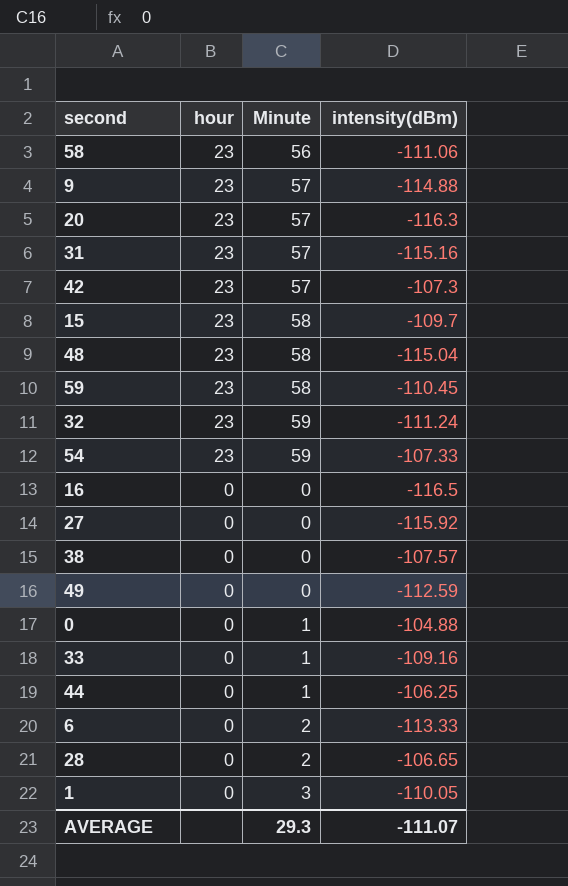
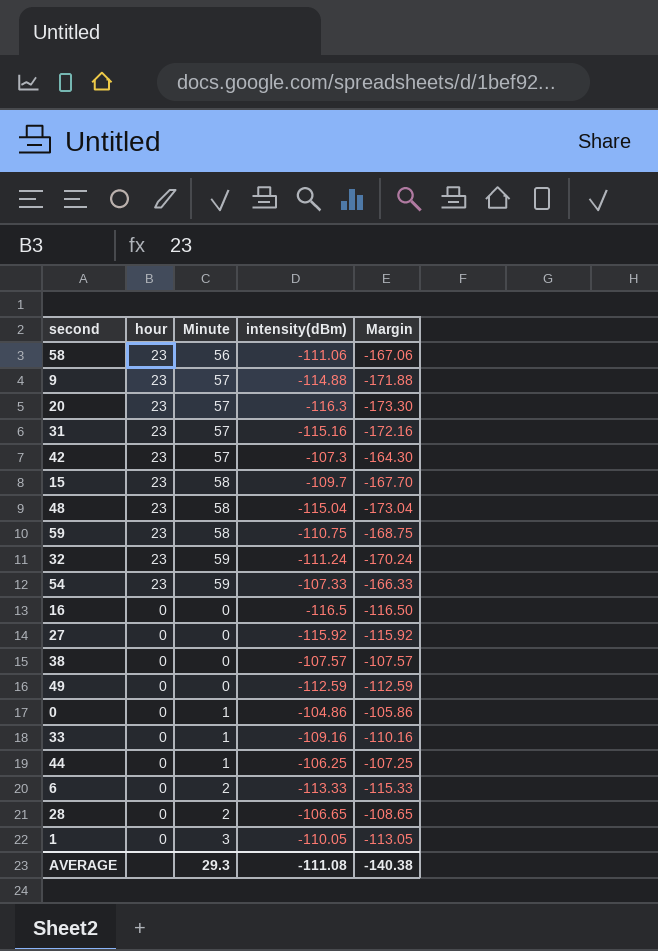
column Margin | formula: none -> [intensity(dBm)] - [Minute]
59 | intensity(dBm): -110.45 -> -110.75
0 | intensity(dBm): -104.88 -> -104.86
AVERAGE | intensity(dBm): -111.07 -> -111.08

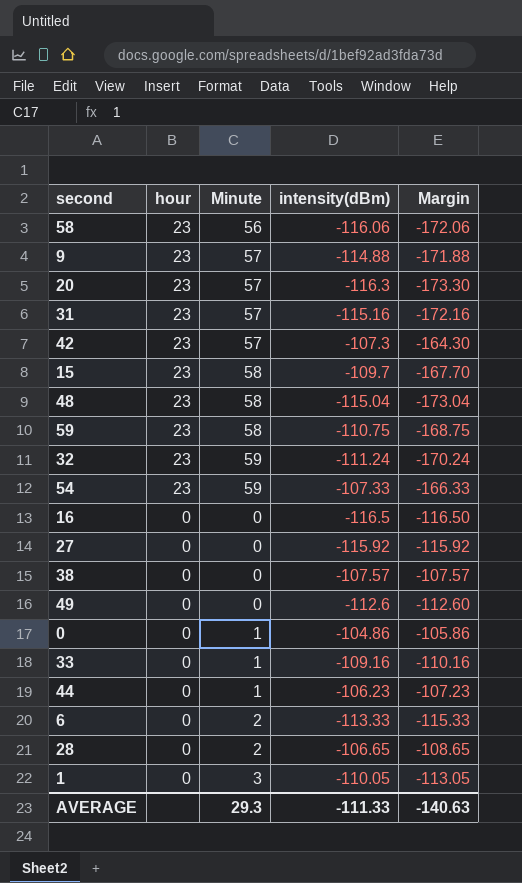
58 | intensity(dBm): -111.06 -> -116.06
58 | Margin: -167.06 -> -172.06
49 | intensity(dBm): -112.59 -> -112.6
49 | Margin: -112.59 -> -112.60
44 | intensity(dBm): -106.25 -> -106.23
44 | Margin: -107.25 -> -107.23
AVERAGE | intensity(dBm): -111.08 -> -111.33
AVERAGE | Margin: -140.38 -> -140.63

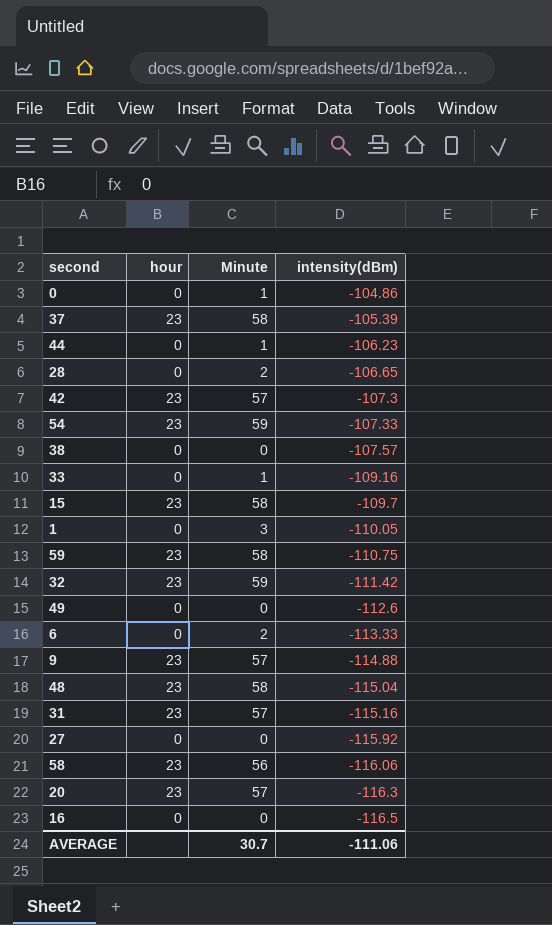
row order: hour descending -> intensity(dBm) descending
column Margin | formula: [intensity(dBm)] - [Minute] -> none
row 37: none -> 23 | 58 | -105.39
32 | intensity(dBm): -111.24 -> -111.42
AVERAGE | Minute: 29.3 -> 30.7
AVERAGE | intensity(dBm): -111.33 -> -111.06

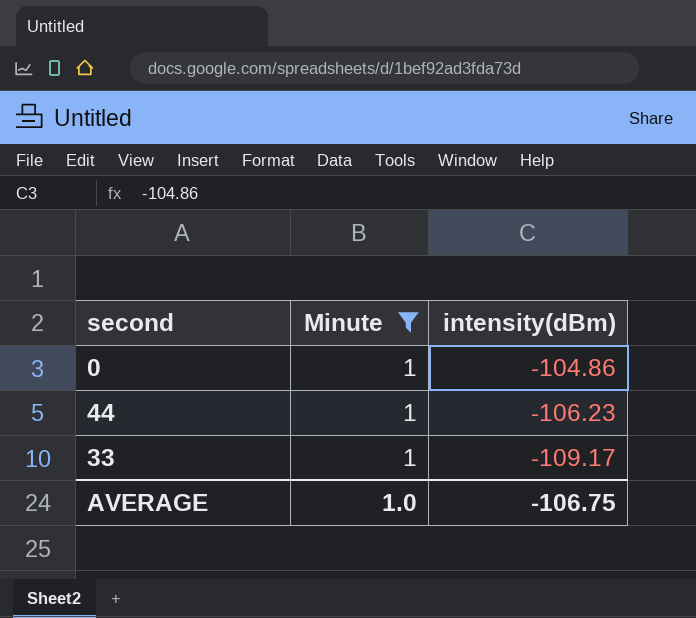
filter: none -> Minute = 1
column hour | position: 2 -> none
33 | intensity(dBm): -109.16 -> -109.17
AVERAGE | Minute: 30.7 -> 1.0
AVERAGE | intensity(dBm): -111.06 -> -106.75

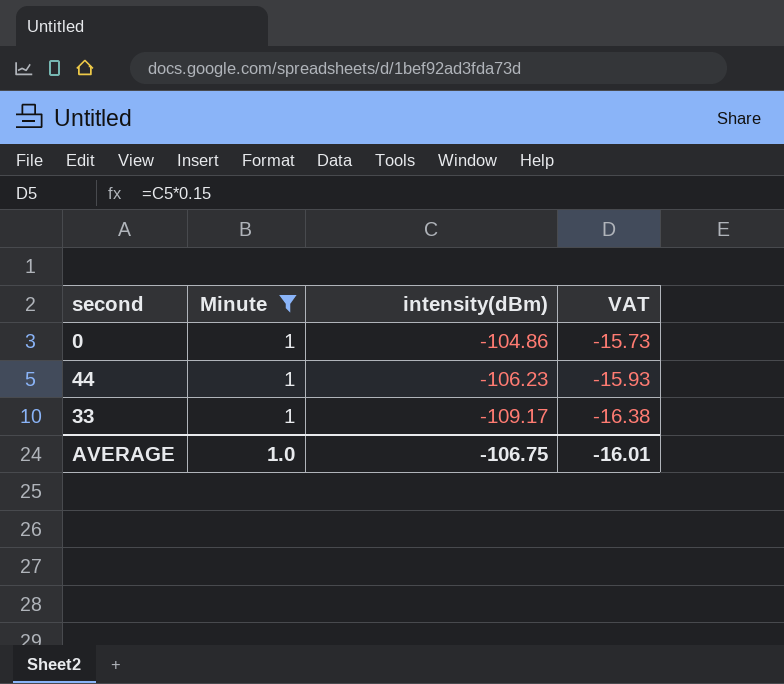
column VAT | formula: none -> [intensity(dBm)] * 0.15

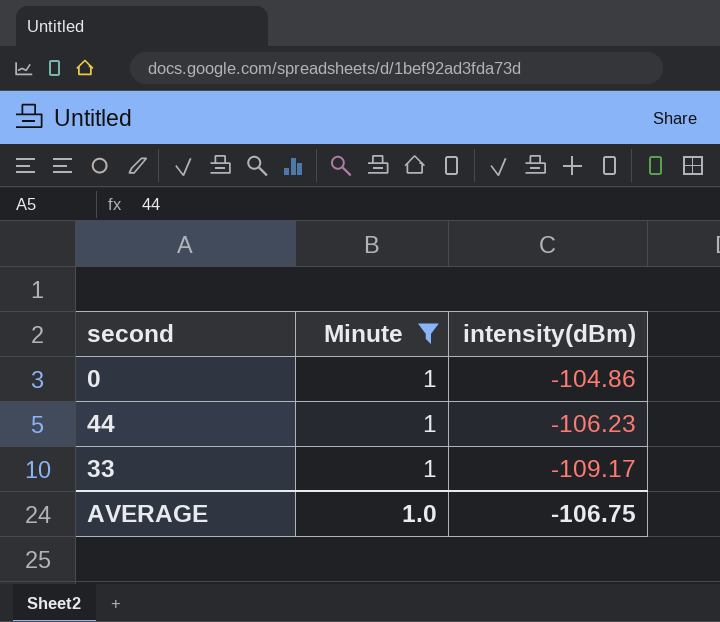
column VAT | formula: [intensity(dBm)] * 0.15 -> none

